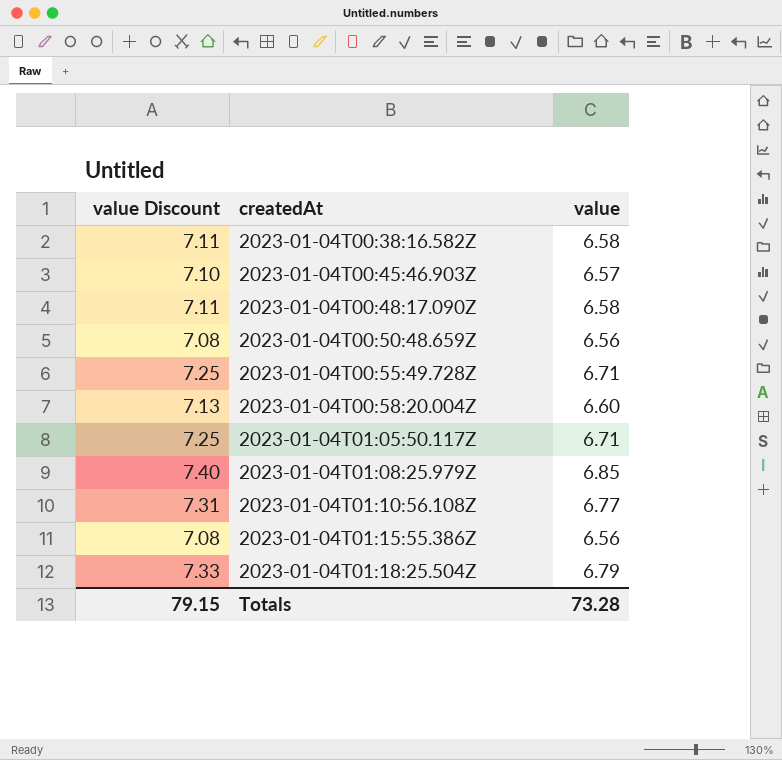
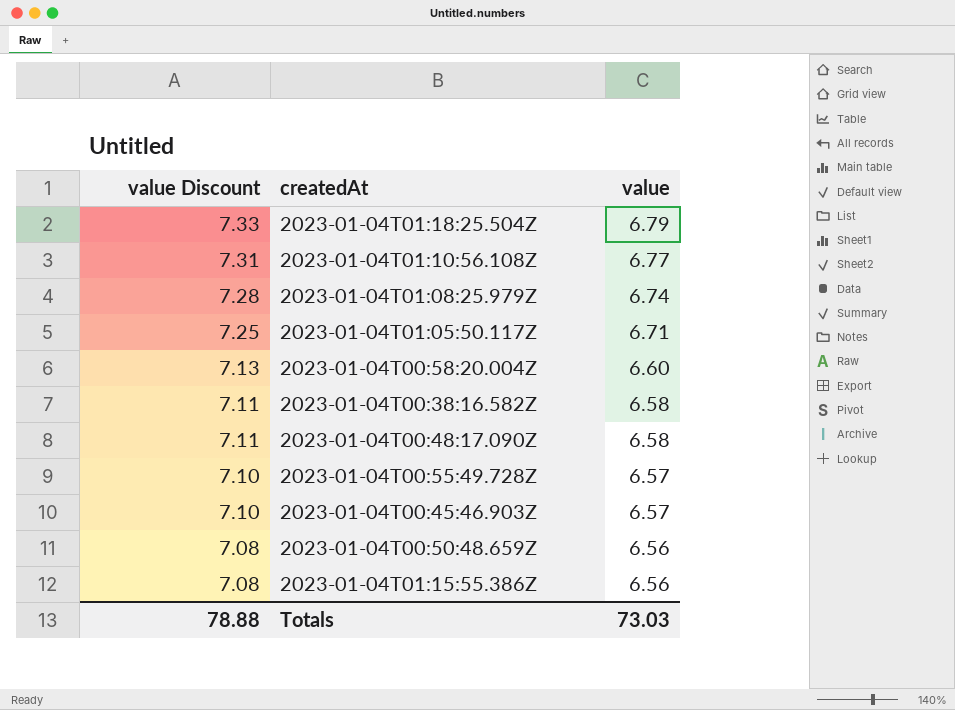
row order: createdAt ascending -> value Discount descending
2023-01-04T01:08:25.979Z | value Discount: 7.40 -> 7.28
2023-01-04T01:08:25.979Z | value: 6.85 -> 6.74
2023-01-04T00:55:49.728Z | value Discount: 7.25 -> 7.10
2023-01-04T00:55:49.728Z | value: 6.71 -> 6.57
Totals | value Discount: 79.15 -> 78.88
Totals | value: 73.28 -> 73.03

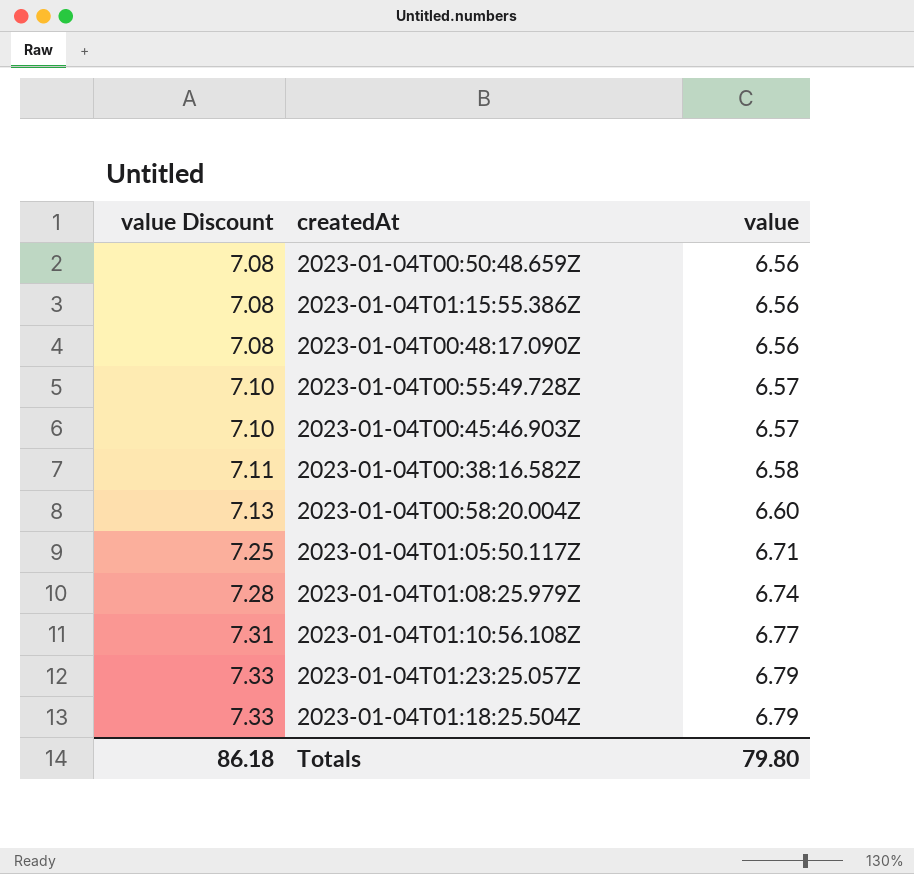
row order: value Discount descending -> value Discount ascending
2023-01-04T00:48:17.090Z | value Discount: 7.11 -> 7.08
2023-01-04T00:48:17.090Z | value: 6.58 -> 6.56
row 2023-01-04T01:23:25.057Z: none -> 7.33 | 6.79
Totals | value Discount: 78.88 -> 86.18
Totals | value: 73.03 -> 79.80

